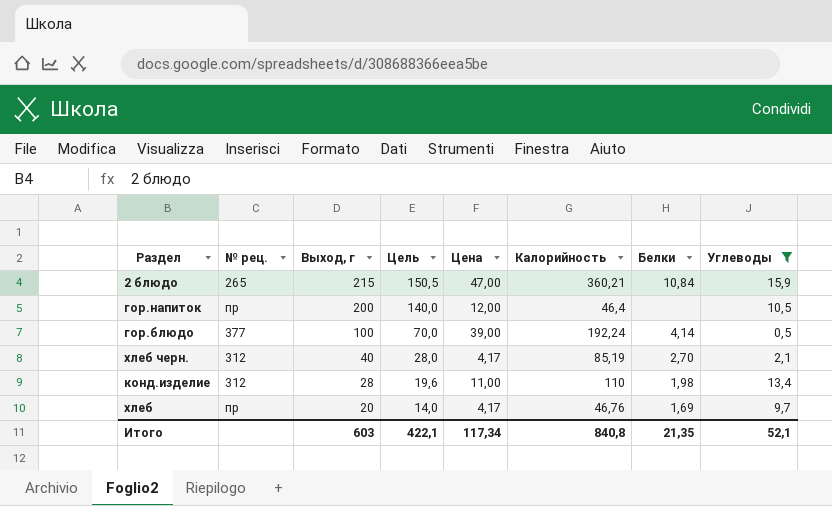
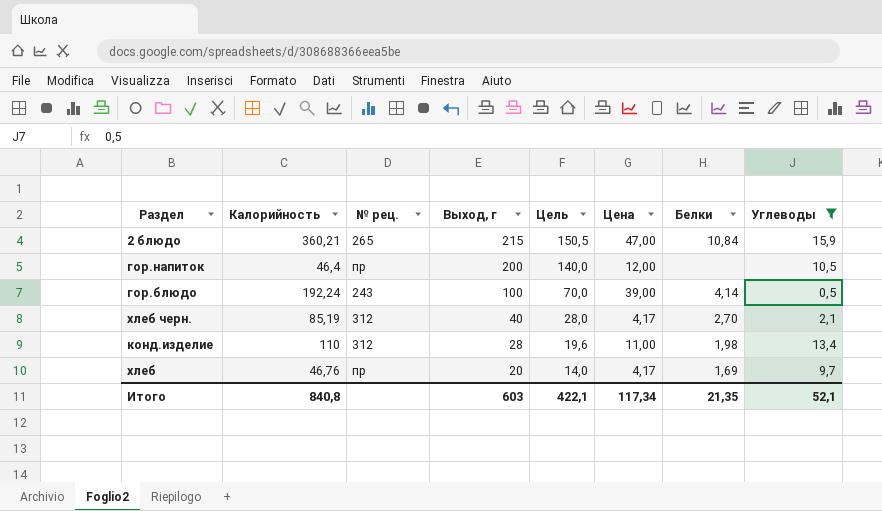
column Калорийность | position: 6 -> 2
гор.блюдо | № рец.: 377 -> 243

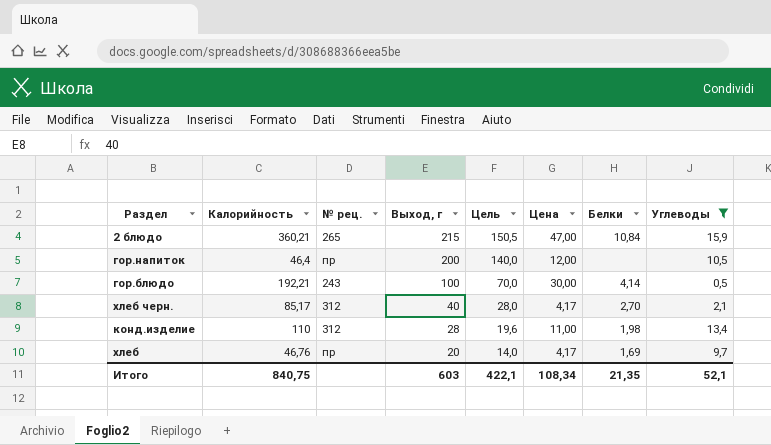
гор.блюдо | Калорийность: 192,24 -> 192,21
гор.блюдо | Цена: 39,00 -> 30,00
хлеб черн. | Калорийность: 85,19 -> 85,17
Итого | Калорийность: 840,8 -> 840,75
Итого | Цена: 117,34 -> 108,34

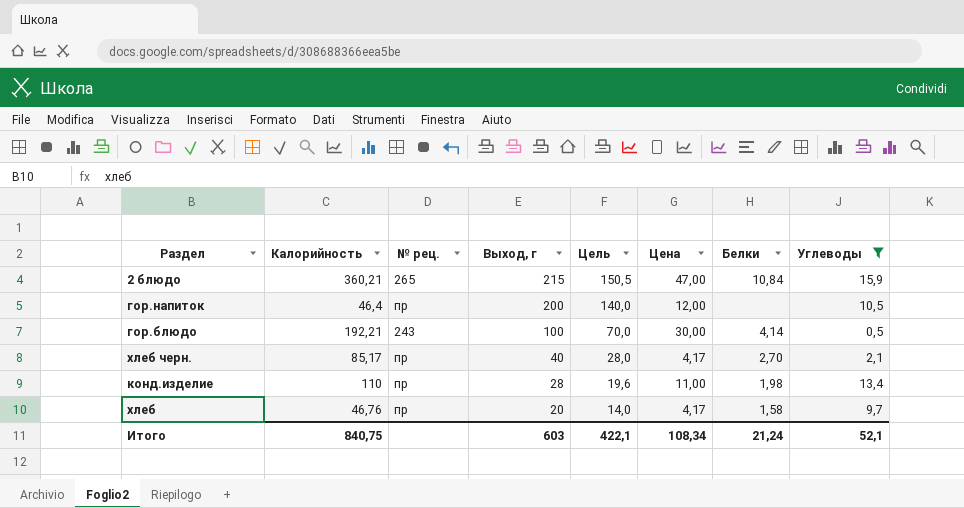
хлеб черн. | № рец.: 312 -> пр
конд.изделие | № рец.: 312 -> пр
хлеб | Белки: 1,69 -> 1,58
Итого | Белки: 21,35 -> 21,24

